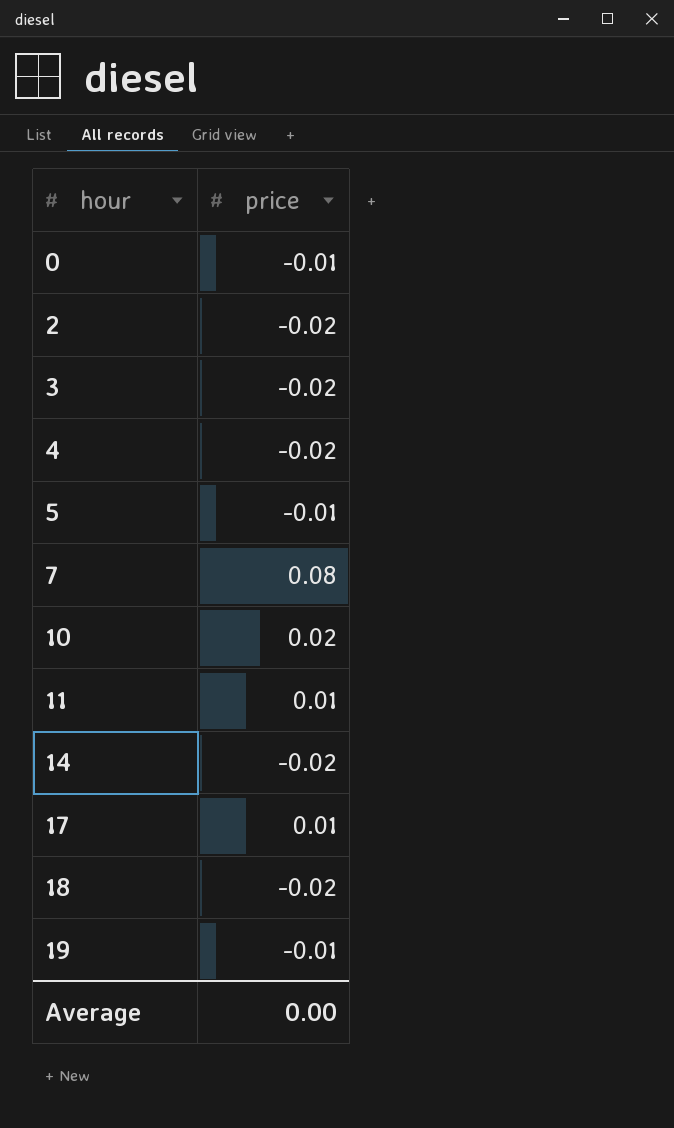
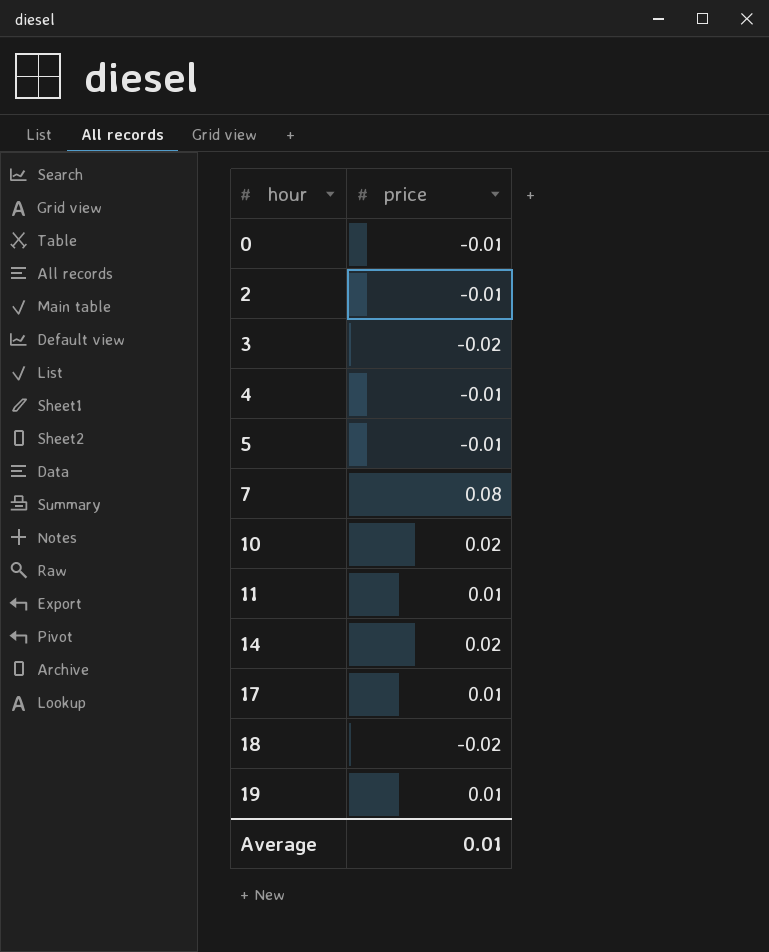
2 | price: -0.02 -> -0.01
4 | price: -0.02 -> -0.01
14 | price: -0.02 -> 0.02
19 | price: -0.01 -> 0.01
Average | price: 0.00 -> 0.01

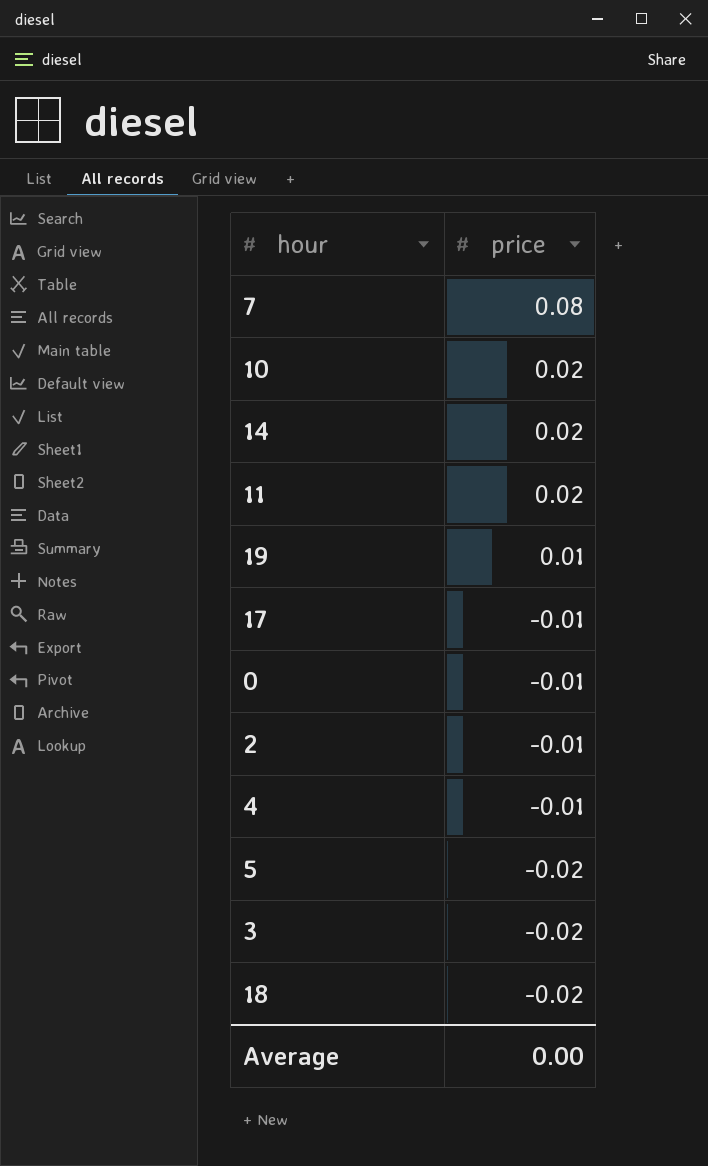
row order: hour ascending -> price descending
11 | price: 0.01 -> 0.02
17 | price: 0.01 -> -0.01
5 | price: -0.01 -> -0.02
Average | price: 0.01 -> 0.00

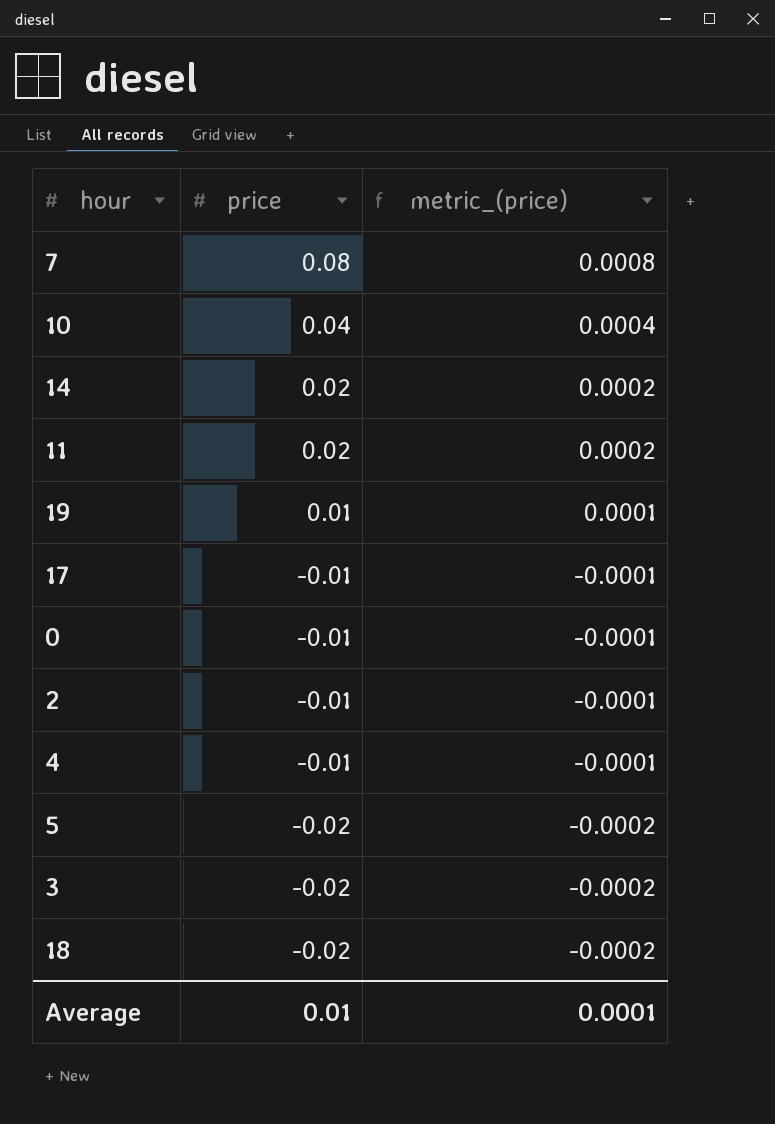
column metric_(price) | formula: none -> [price] * 0.01
10 | price: 0.02 -> 0.04
Average | price: 0.00 -> 0.01

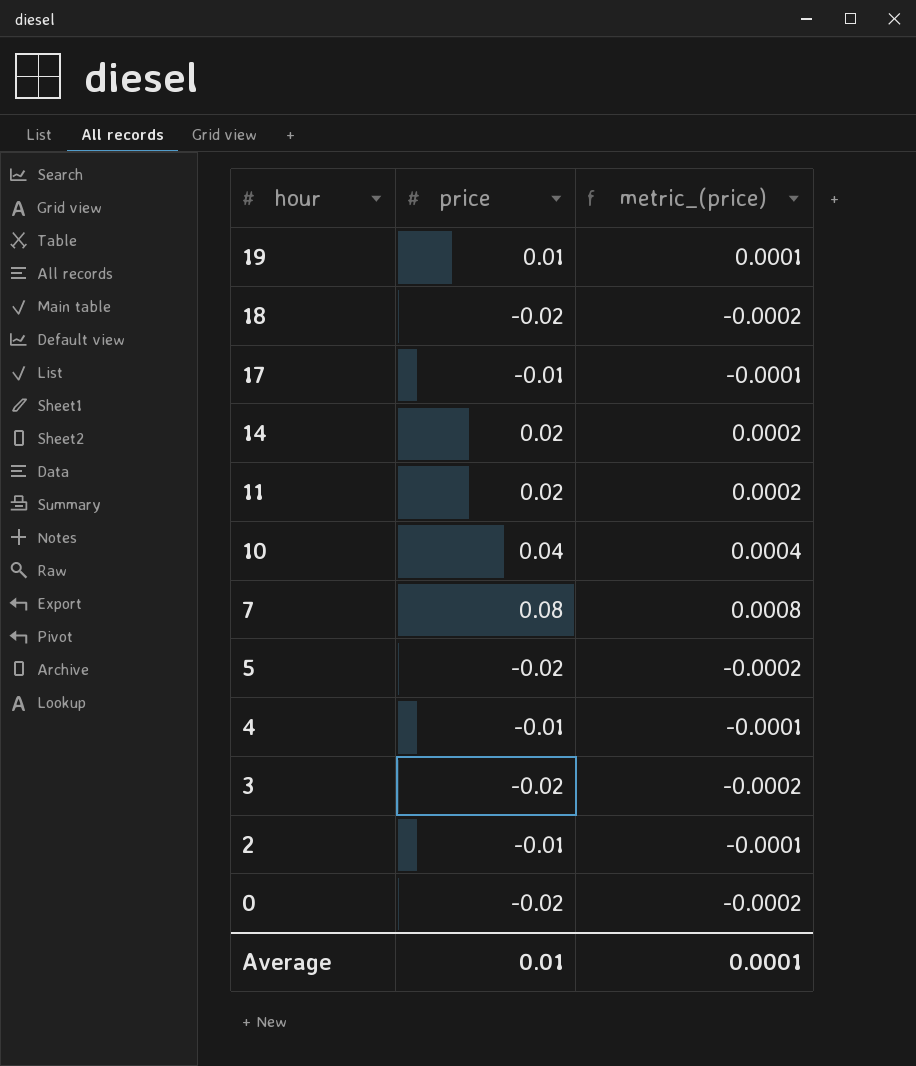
row order: price descending -> hour descending
0 | price: -0.01 -> -0.02
0 | metric_(price): -0.0001 -> -0.0002

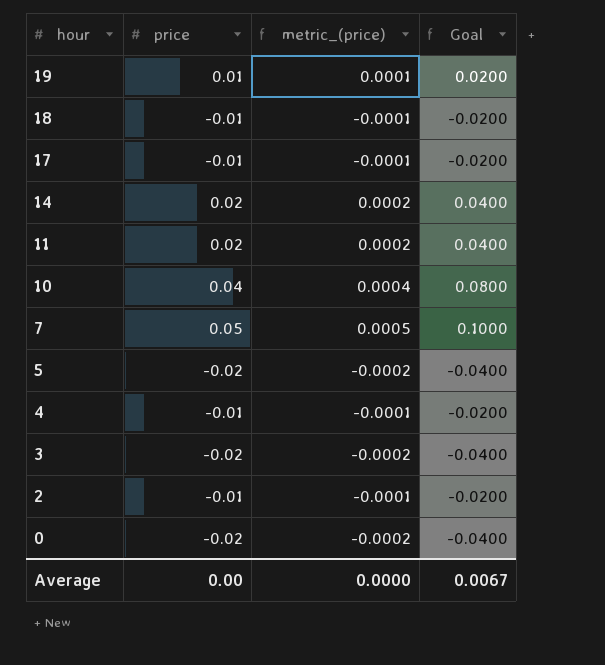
column Goal | formula: none -> [price] * 2
18 | price: -0.02 -> -0.01
18 | metric_(price): -0.0002 -> -0.0001
7 | price: 0.08 -> 0.05
7 | metric_(price): 0.0008 -> 0.0005
Average | price: 0.01 -> 0.00
Average | metric_(price): 0.0001 -> 0.0000

